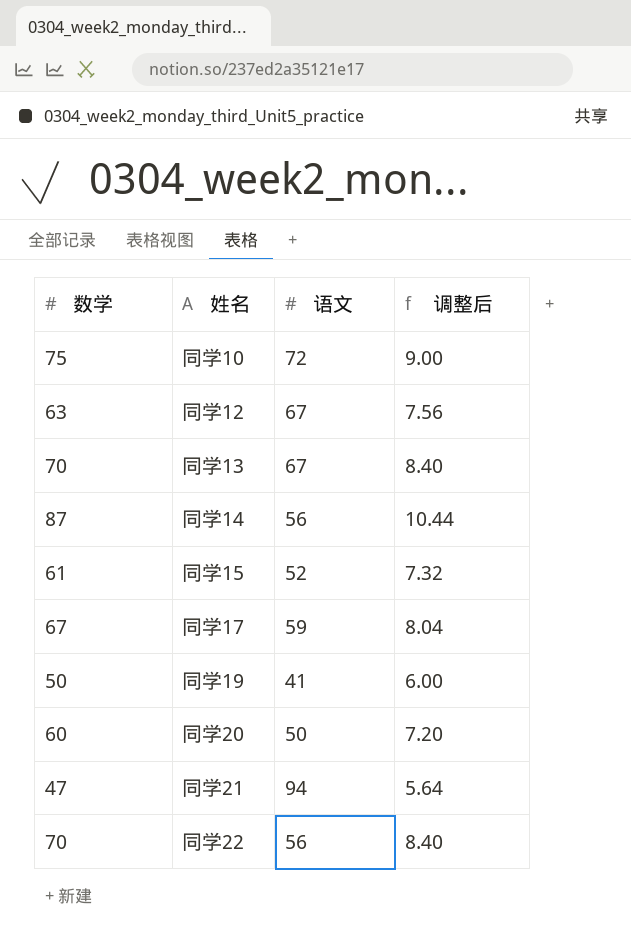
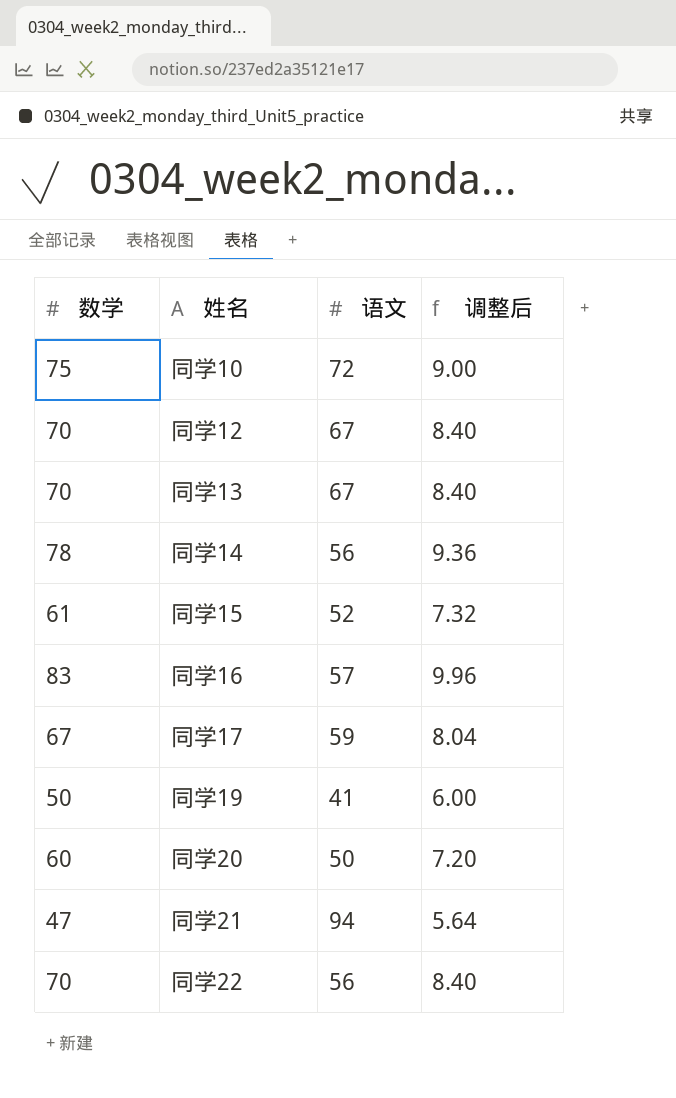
同学12 | 数学: 63 -> 70
同学12 | 调整后: 7.56 -> 8.40
同学14 | 数学: 87 -> 78
同学14 | 调整后: 10.44 -> 9.36
row 同学16: none -> 83 | 57 | 9.96

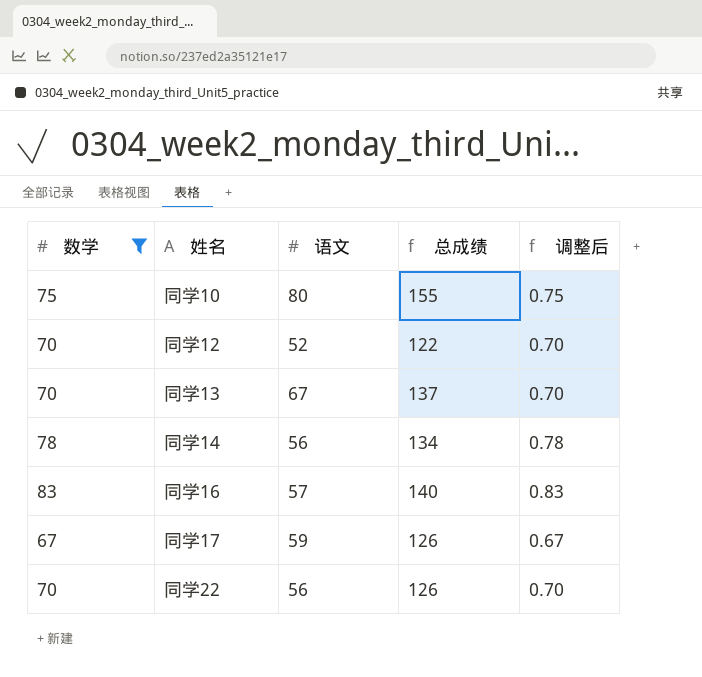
filter: none -> 数学 >= 67
column 总成绩 | formula: none -> [数学] + [语文]
column 调整后 | formula: [数学] * 0.12 -> [数学] * 0.01
同学10 | 语文: 72 -> 80
同学12 | 语文: 67 -> 52

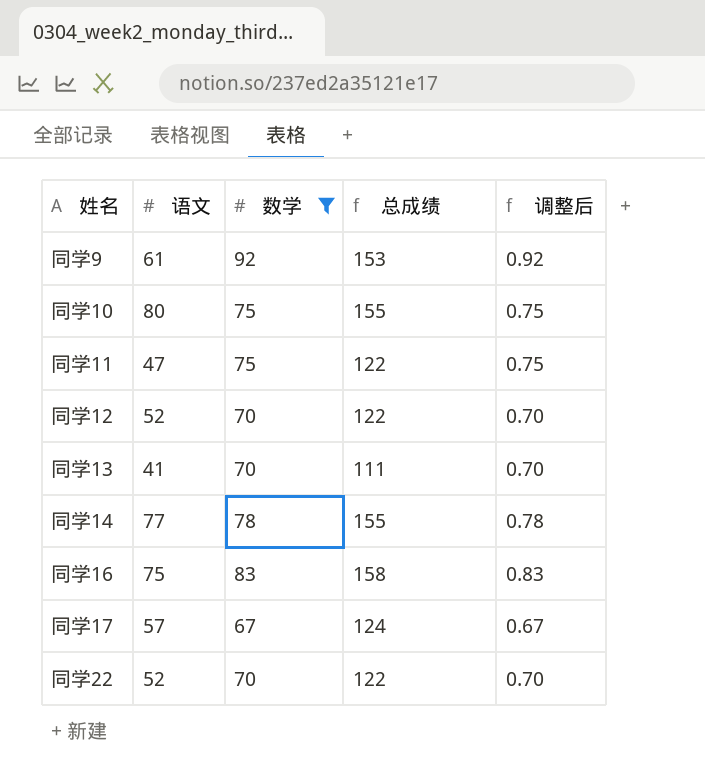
column 数学 | position: 1 -> 3
row 同学9: none -> 61 | 92 | 153 | 0.92
row 同学11: none -> 47 | 75 | 122 | 0.75
同学13 | 语文: 67 -> 41
同学13 | 总成绩: 137 -> 111
同学14 | 语文: 56 -> 77
同学14 | 总成绩: 134 -> 155
同学16 | 语文: 57 -> 75
同学16 | 总成绩: 140 -> 158
同学17 | 语文: 59 -> 57
同学17 | 总成绩: 126 -> 124
同学22 | 语文: 56 -> 52
同学22 | 总成绩: 126 -> 122

